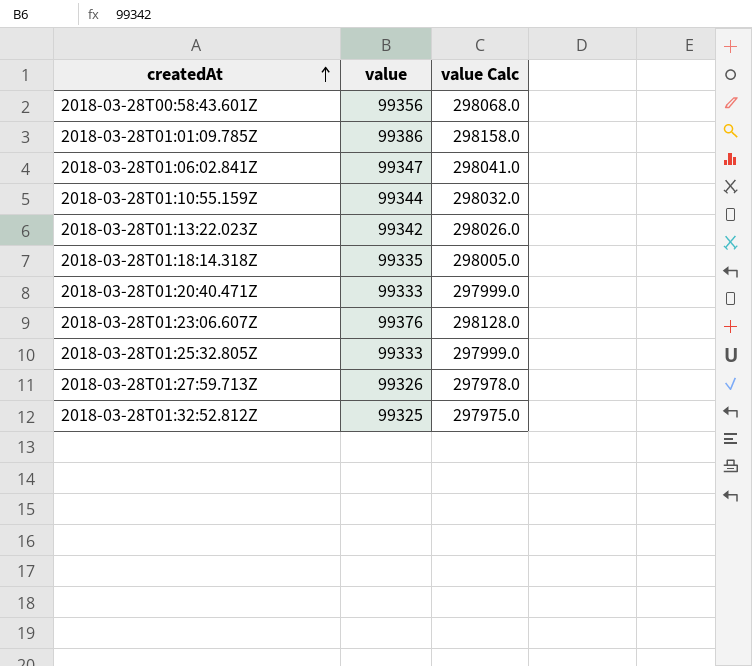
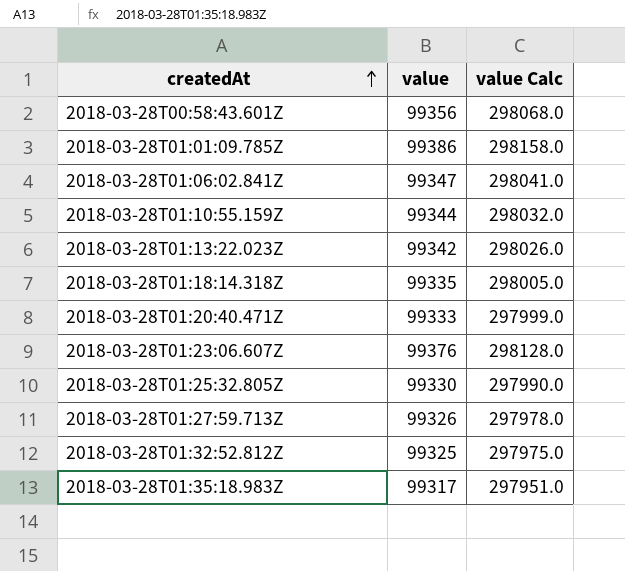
2018-03-28T01:25:32.805Z | value: 99333 -> 99330
2018-03-28T01:25:32.805Z | value Calc: 297999.0 -> 297990.0
row 2018-03-28T01:35:18.983Z: none -> 99317 | 297951.0

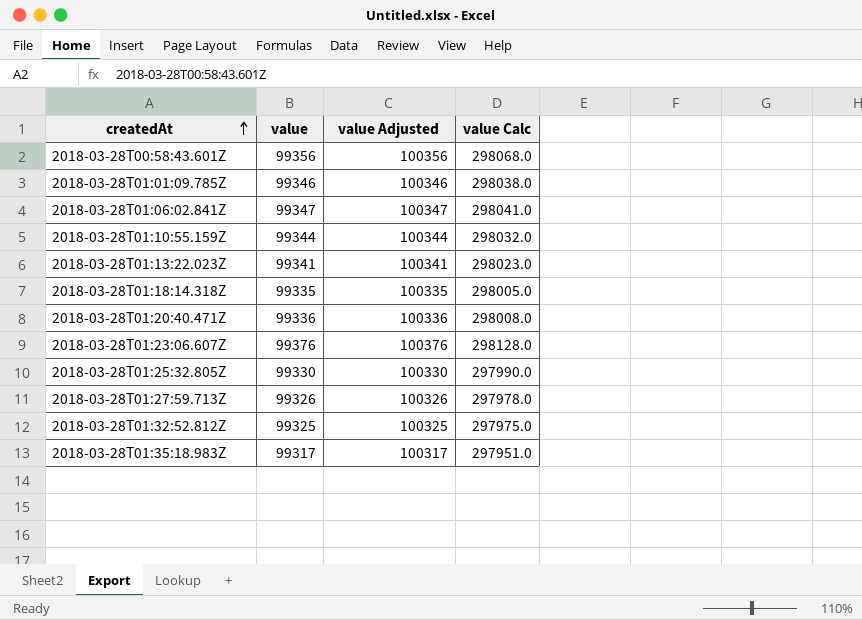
column value Adjusted | formula: none -> [value] + 1000
2018-03-28T01:01:09.785Z | value: 99386 -> 99346
2018-03-28T01:01:09.785Z | value Calc: 298158.0 -> 298038.0
2018-03-28T01:13:22.023Z | value: 99342 -> 99341
2018-03-28T01:13:22.023Z | value Calc: 298026.0 -> 298023.0
2018-03-28T01:20:40.471Z | value: 99333 -> 99336
2018-03-28T01:20:40.471Z | value Calc: 297999.0 -> 298008.0

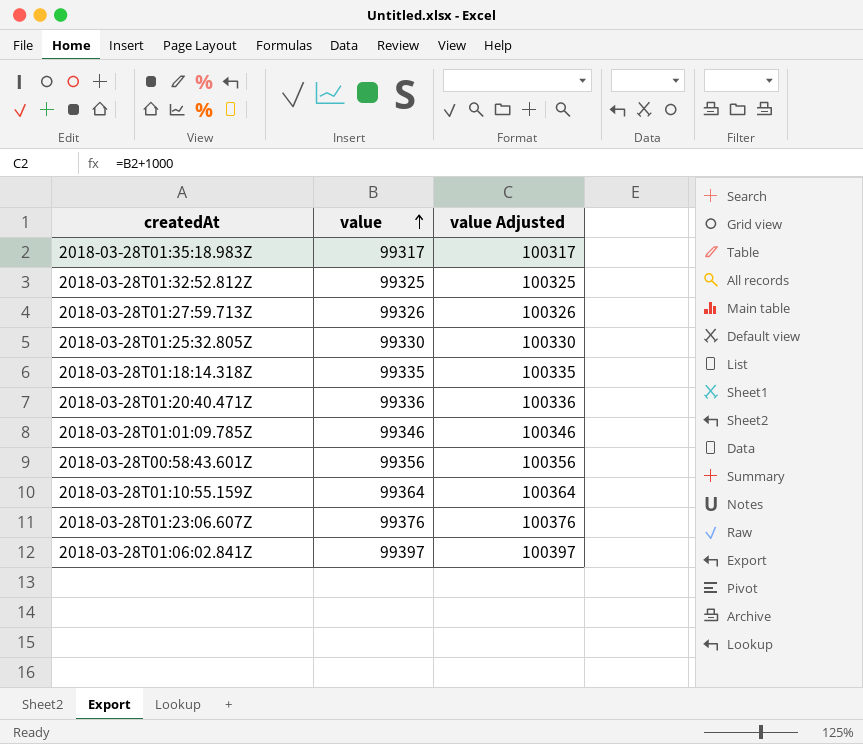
row order: createdAt ascending -> value ascending
column value Calc | formula: [value] * 3 -> none
row 2018-03-28T01:13:22.023Z: 99341 | 100341 | 298023.0 -> none
2018-03-28T01:10:55.159Z | value: 99344 -> 99364
2018-03-28T01:10:55.159Z | value Adjusted: 100344 -> 100364
2018-03-28T01:06:02.841Z | value: 99347 -> 99397
2018-03-28T01:06:02.841Z | value Adjusted: 100347 -> 100397

